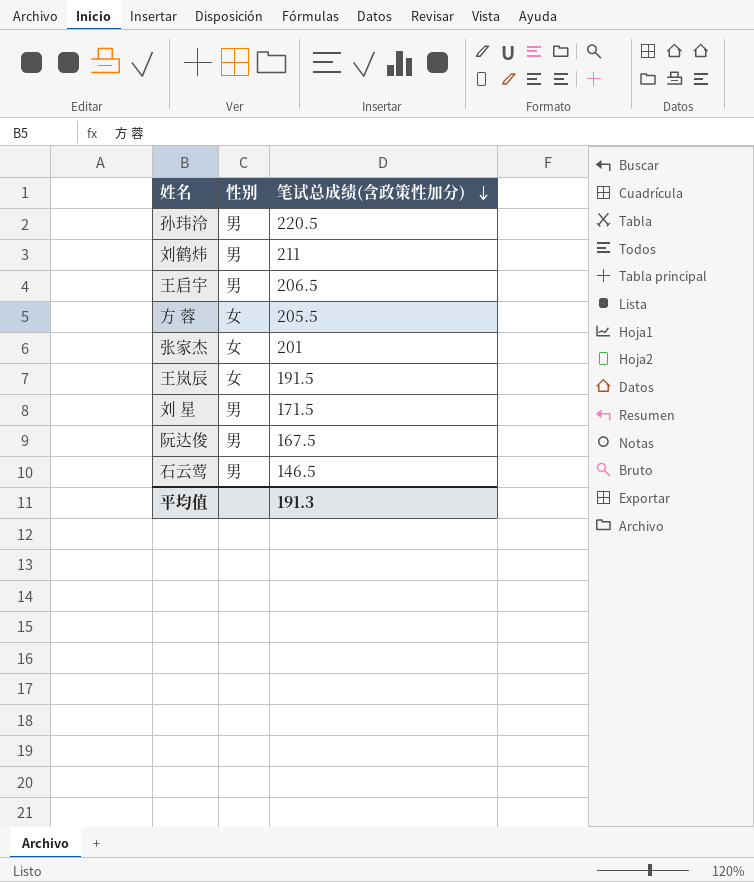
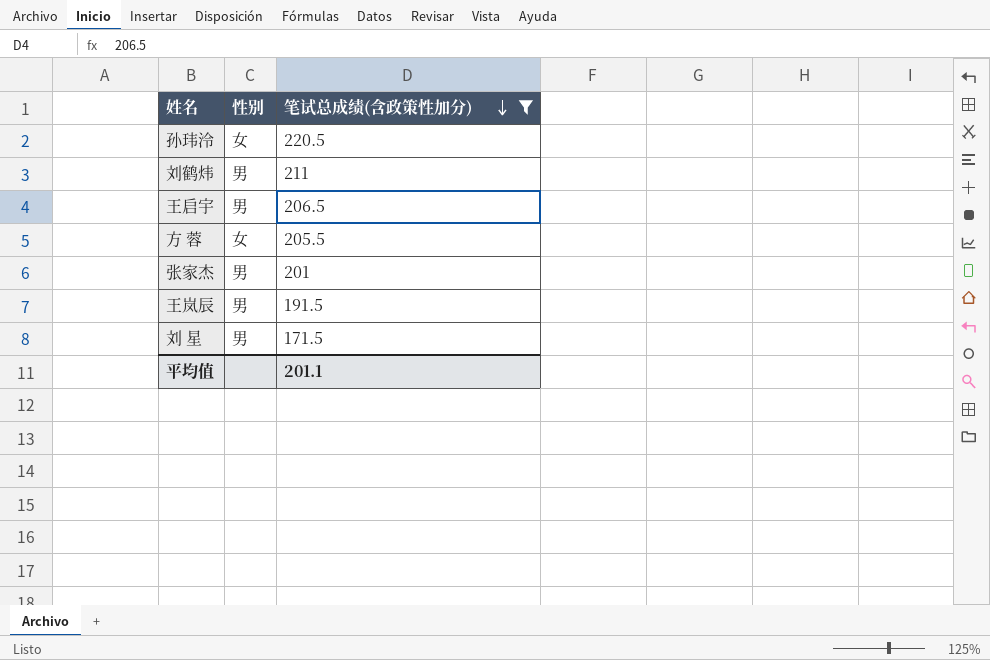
filter: none -> 笔试总成绩(含政策性加分) >= 171.5
孙玮泠 | 性别: 男 -> 女
张家杰 | 性别: 女 -> 男
王岚辰 | 性别: 女 -> 男
平均值 | 笔试总成绩(含政策性加分): 191.3 -> 201.1

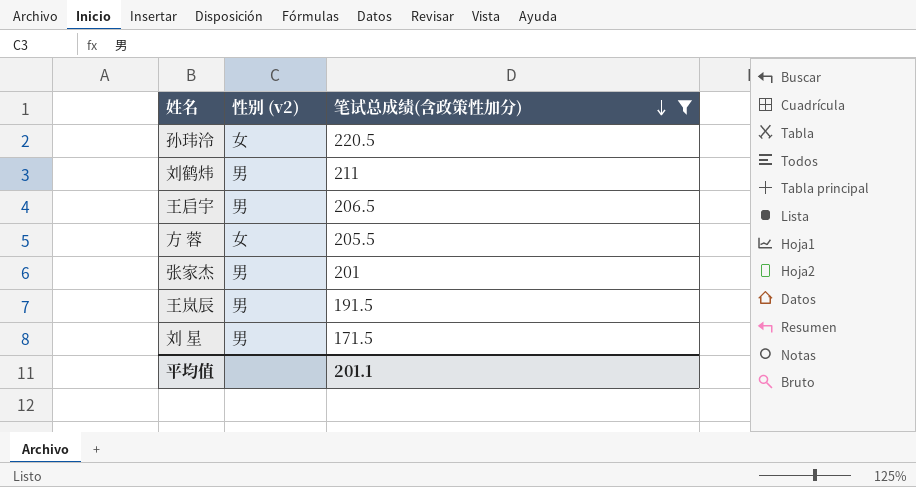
column name: 性别 -> 性别 (v2)

